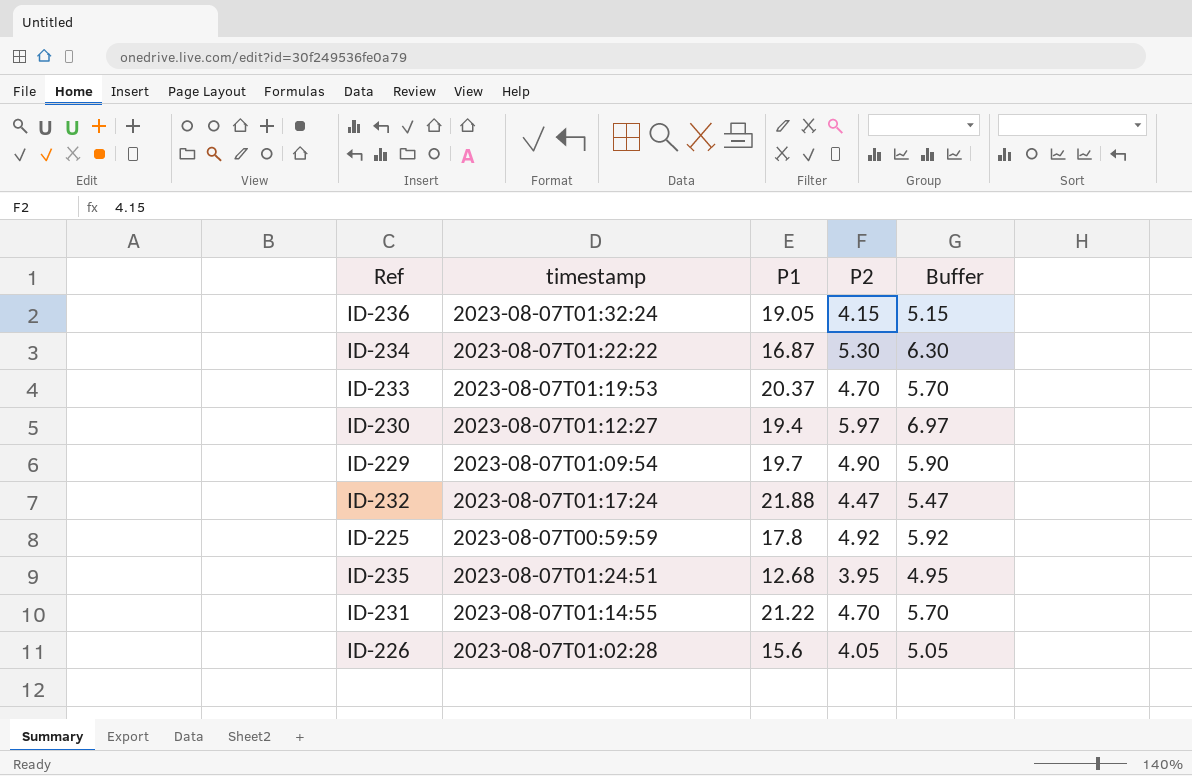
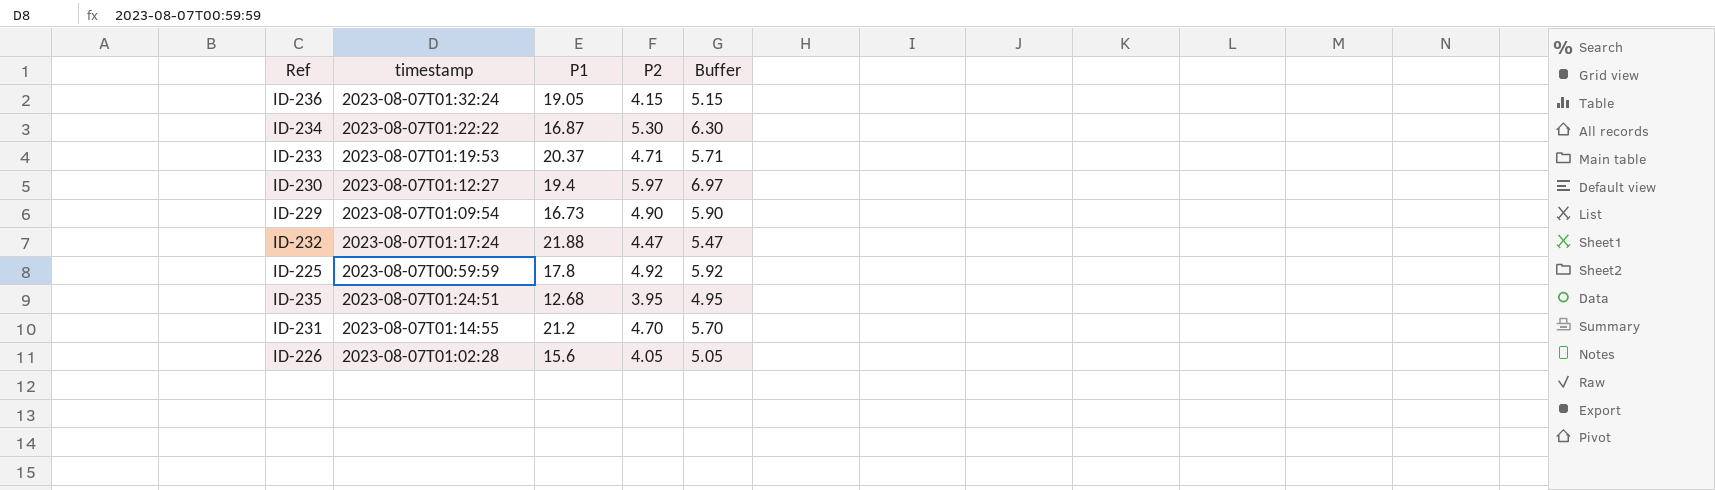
ID-233 | P2: 4.70 -> 4.71
ID-233 | Buffer: 5.70 -> 5.71
ID-229 | P1: 19.7 -> 16.73
ID-231 | P1: 21.22 -> 21.2

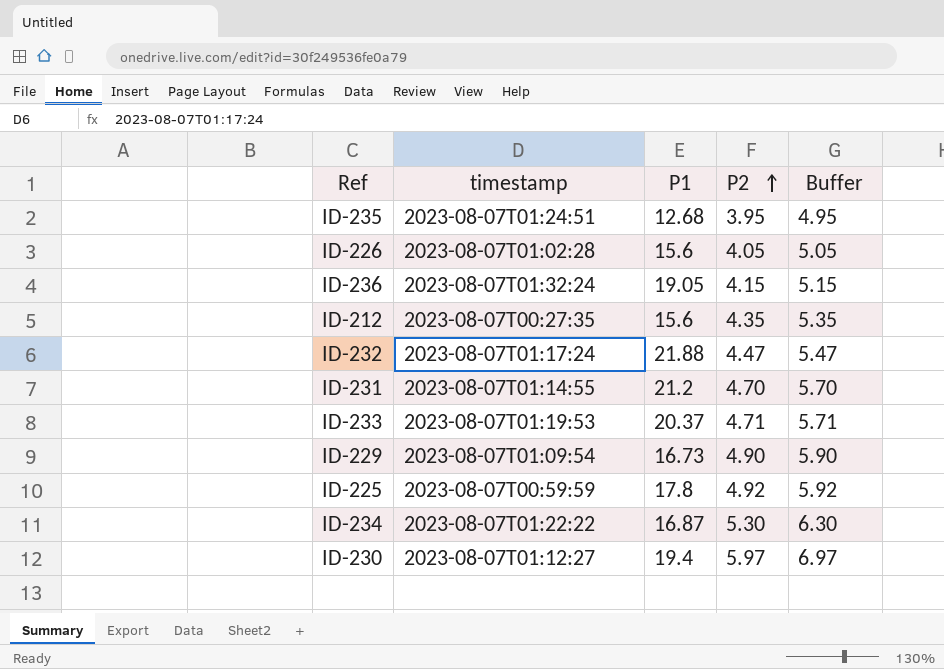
row order: none -> P2 ascending
row ID-212: none -> 2023-08-07T00:27:35 | 15.6 | 4.35 | 5.35

